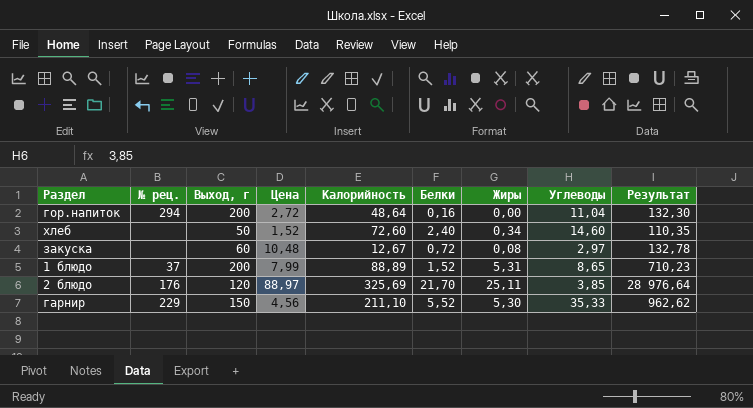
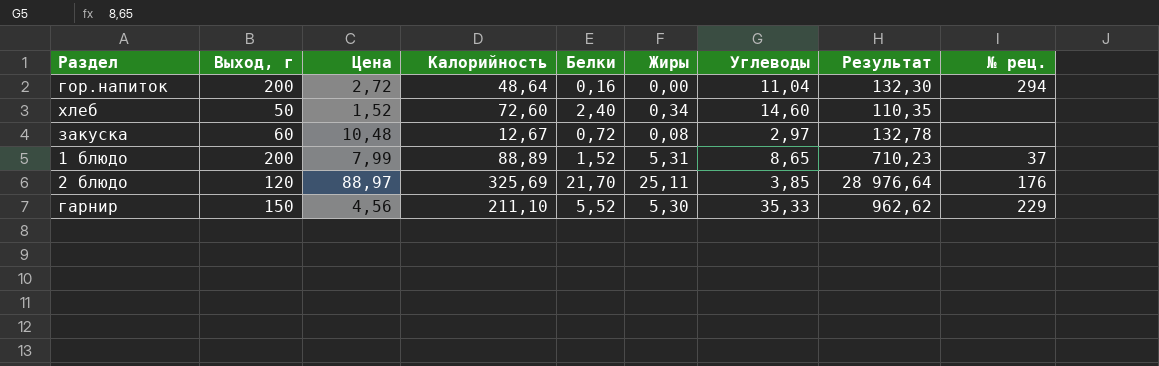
column № рец. | position: 2 -> 9

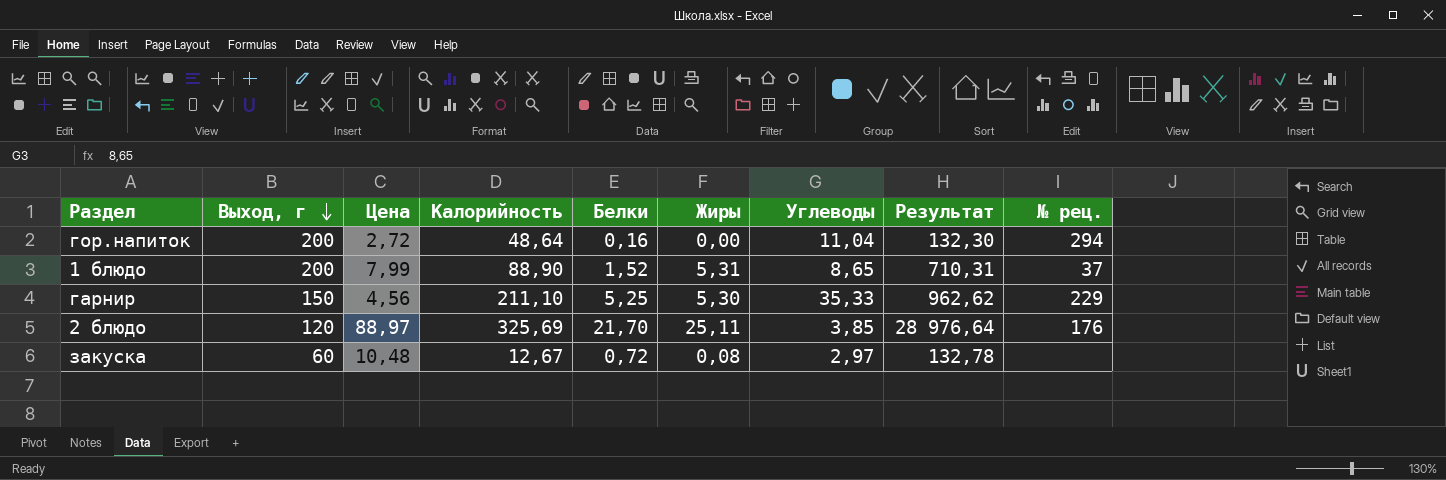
row order: none -> Выход, г descending
row хлеб: 50 | 1,52 | 72,60 | 2,40 | 0,34 | 14,60 | 110,35 | none -> none
1 блюдо | Калорийность: 88,89 -> 88,90
1 блюдо | Результат: 710,23 -> 710,31
гарнир | Белки: 5,52 -> 5,25

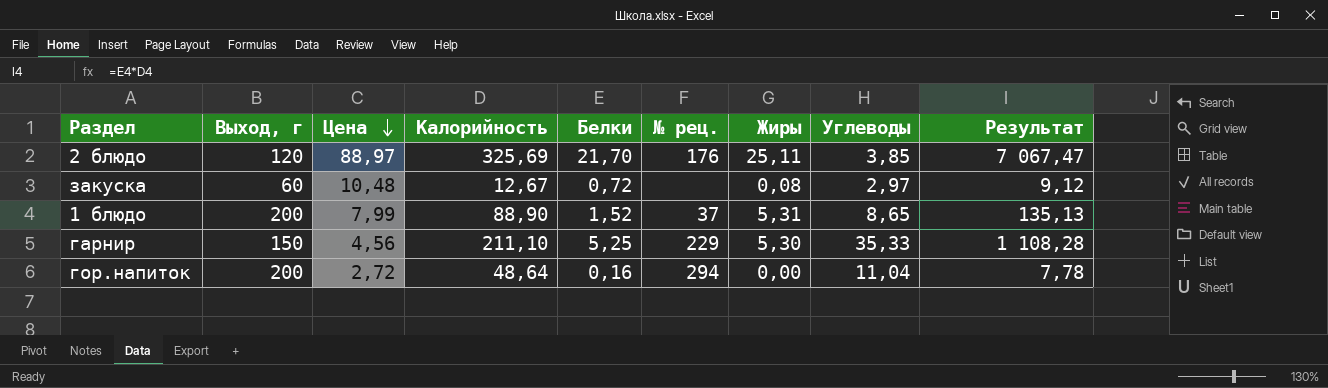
row order: Выход, г descending -> Цена descending
column № рец. | position: 9 -> 6
column Результат | formula: [Цена] * [Калорийность] -> [Калорийность] * [Белки]

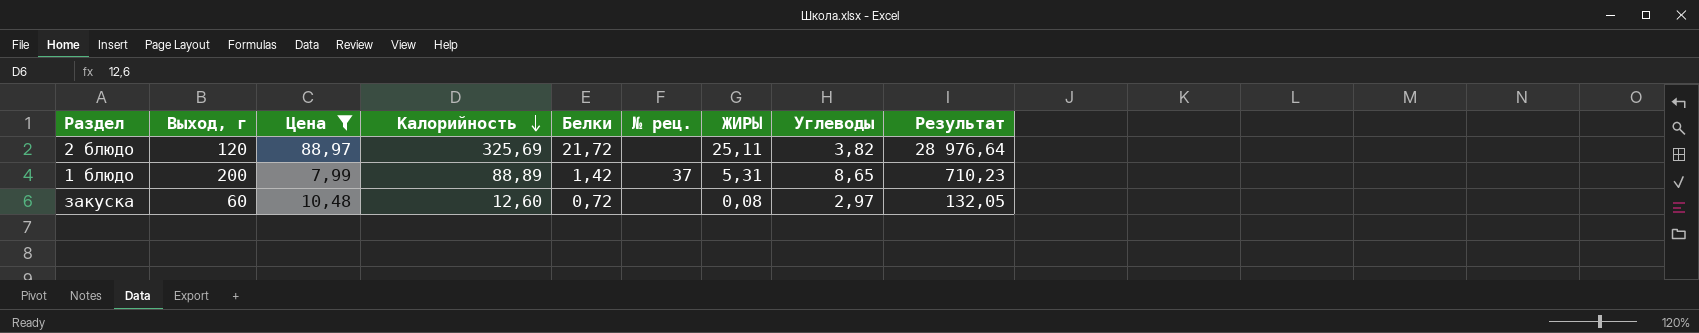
filter: none -> Цена >= 7,99
row order: Цена descending -> Калорийность descending
column name: Жиры -> ЖИРЫ
column Результат | formula: [Калорийность] * [Белки] -> [Цена] * [Калорийность]
2 блюдо | Белки: 21,70 -> 21,72
2 блюдо | № рец.: 176 -> none
2 блюдо | Углеводы: 3,85 -> 3,82
1 блюдо | Калорийность: 88,90 -> 88,89
1 блюдо | Белки: 1,52 -> 1,42
закуска | Калорийность: 12,67 -> 12,60

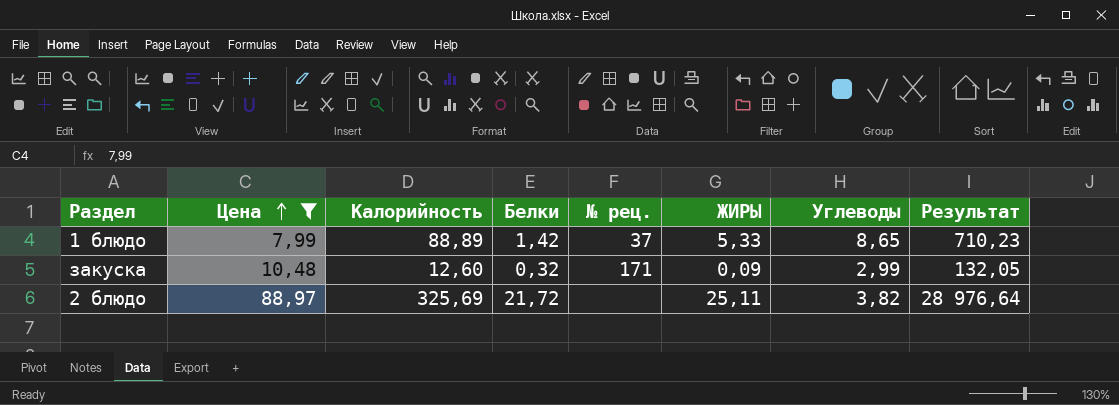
row order: Калорийность descending -> Цена ascending
column Выход, г | position: 2 -> none
1 блюдо | ЖИРЫ: 5,31 -> 5,33
закуска | Белки: 0,72 -> 0,32
закуска | № рец.: none -> 171
закуска | ЖИРЫ: 0,08 -> 0,09
закуска | Углеводы: 2,97 -> 2,99

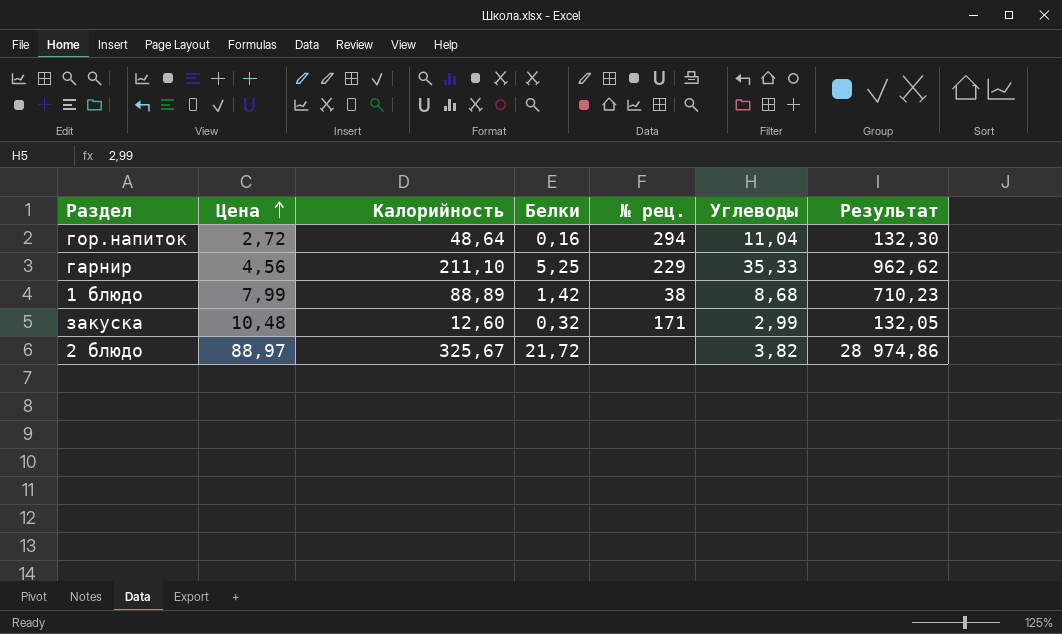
filter: Цена >= 7,99 -> none
column ЖИРЫ | position: 6 -> none
1 блюдо | № рец.: 37 -> 38
1 блюдо | Углеводы: 8,65 -> 8,68
2 блюдо | Калорийность: 325,69 -> 325,67
2 блюдо | Результат: 28 976,64 -> 28 974,86

